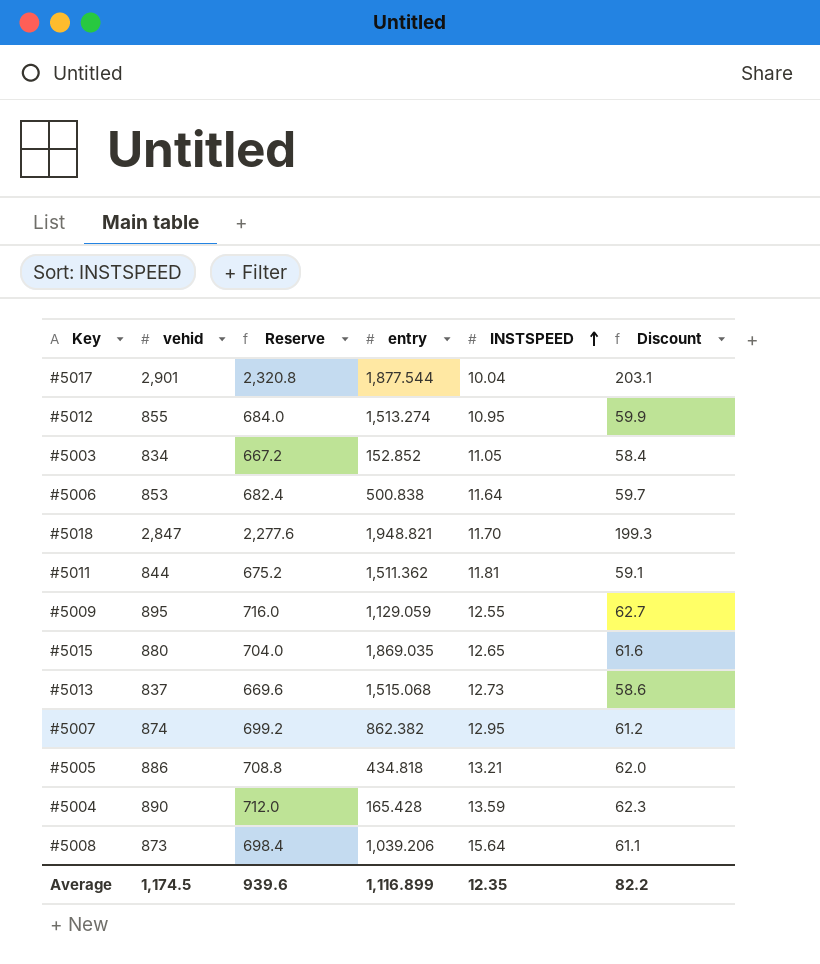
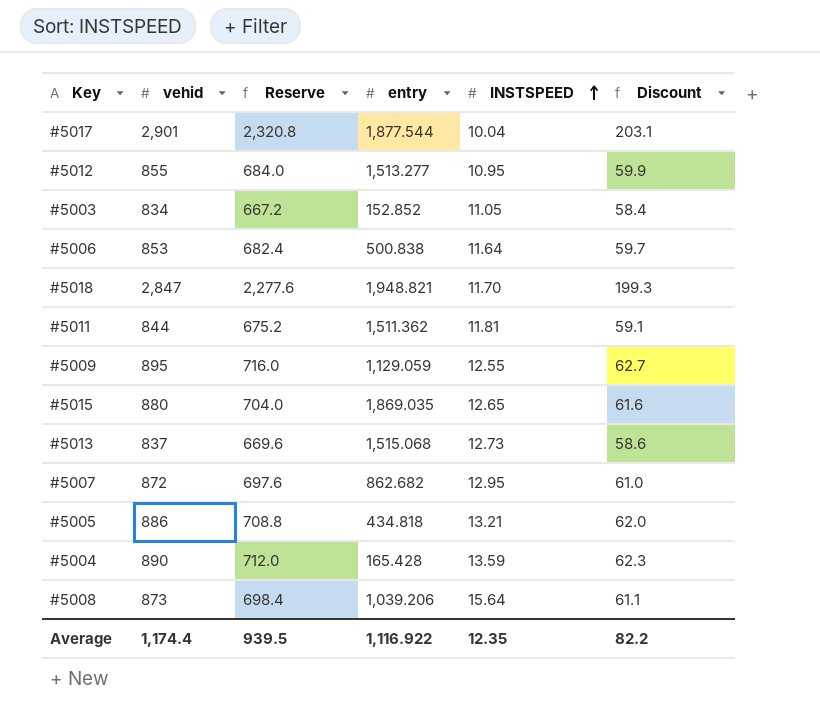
#5012 | entry: 1,513.274 -> 1,513.277
#5007 | vehid: 874 -> 872
#5007 | Reserve: 699.2 -> 697.6
#5007 | entry: 862.382 -> 862.682
#5007 | Discount: 61.2 -> 61.0
Average | vehid: 1,174.5 -> 1,174.4
Average | Reserve: 939.6 -> 939.5
Average | entry: 1,116.899 -> 1,116.922

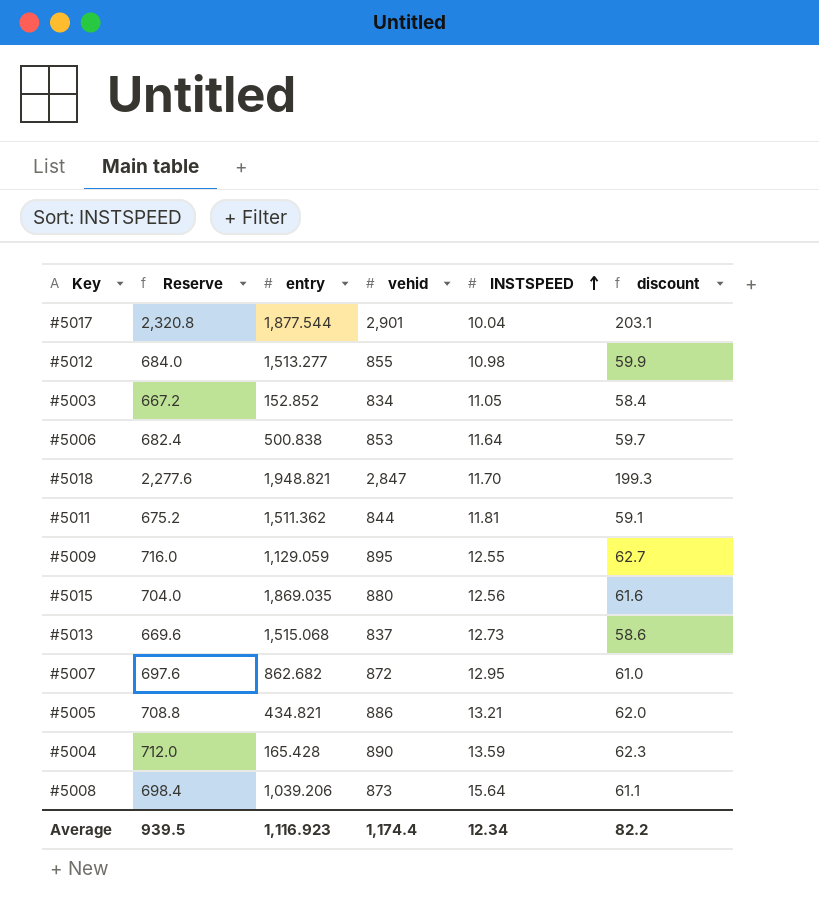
column vehid | position: 2 -> 4
column name: Discount -> discount
#5012 | INSTSPEED: 10.95 -> 10.98
#5015 | INSTSPEED: 12.65 -> 12.56
#5005 | entry: 434.818 -> 434.821
Average | entry: 1,116.922 -> 1,116.923
Average | INSTSPEED: 12.35 -> 12.34

